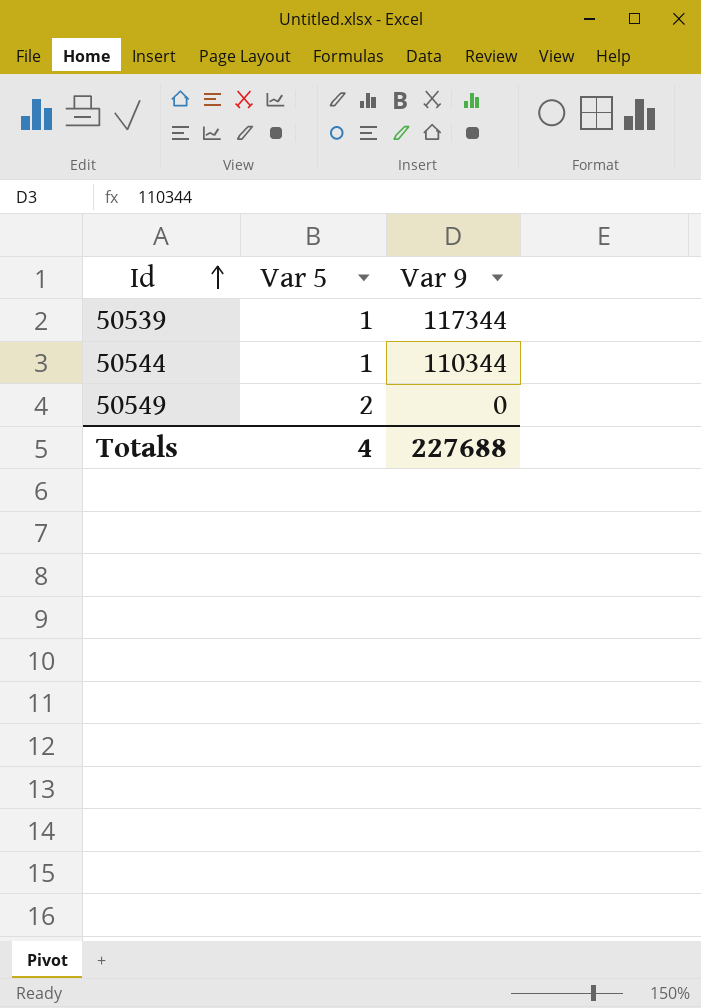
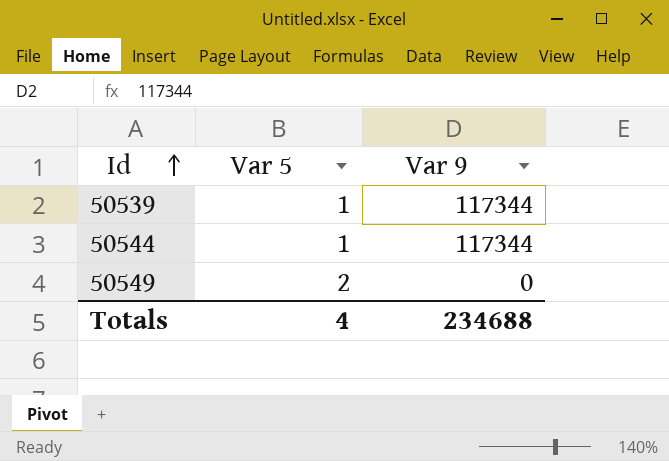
50544 | Var 9: 110344 -> 117344
Totals | Var 9: 227688 -> 234688

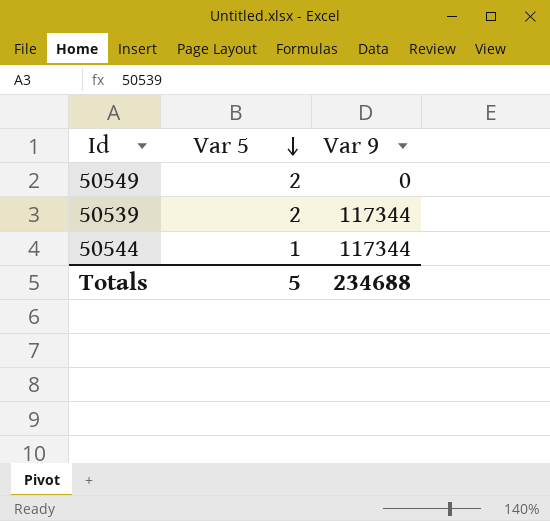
row order: Id ascending -> Var 5 descending
50539 | Var 5: 1 -> 2
Totals | Var 5: 4 -> 5

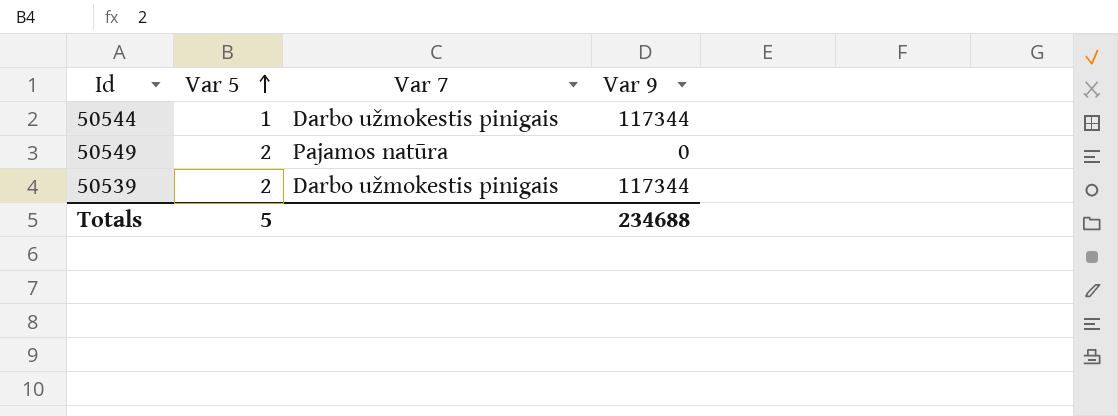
row order: Var 5 descending -> Var 5 ascending
column Var 7 | position: none -> 3

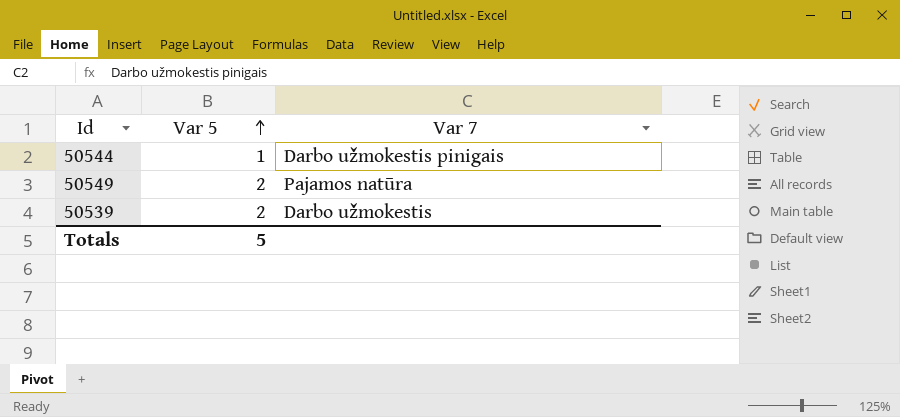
column Var 9 | position: 4 -> none
50539 | Var 7: Darbo užmokestis pinigais -> Darbo užmokestis

